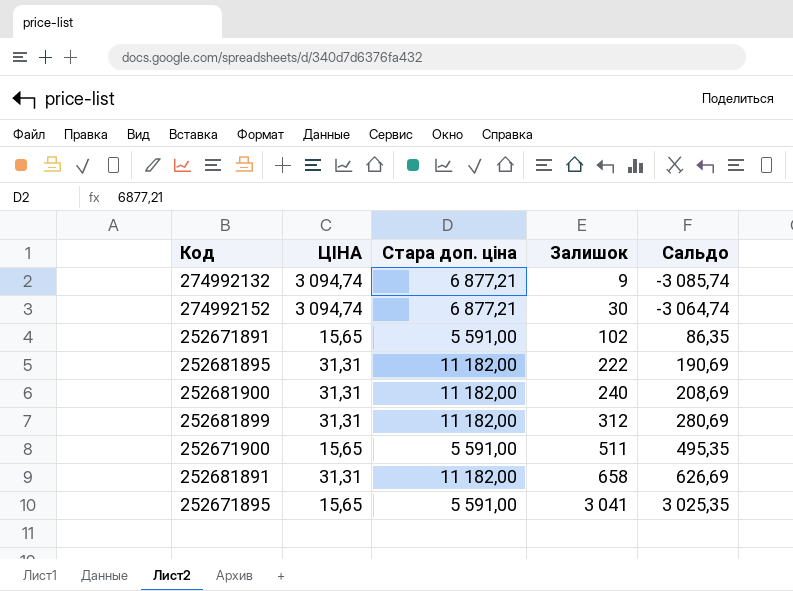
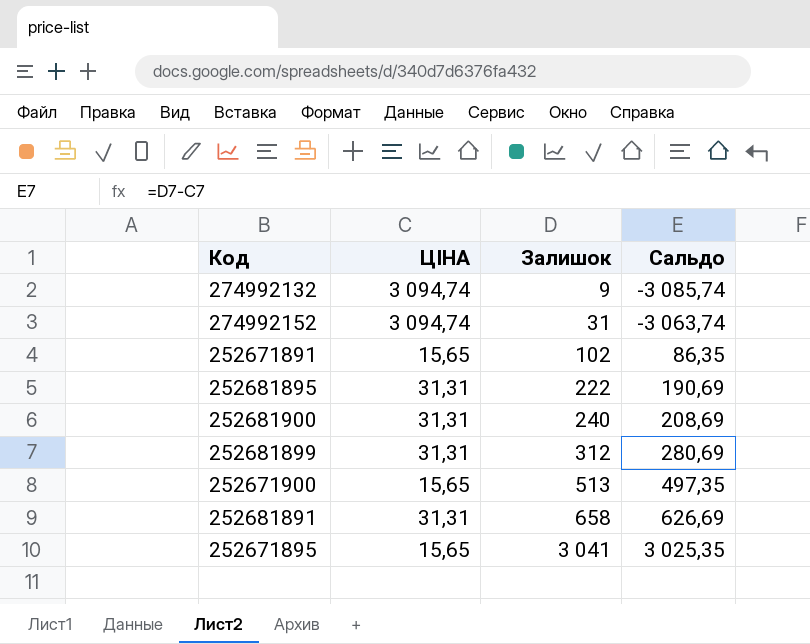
column Стара доп. ціна | position: 3 -> none
274992152 | Залишок: 30 -> 31
274992152 | Сальдо: -3 064,74 -> -3 063,74
252671900 | Залишок: 511 -> 513
252671900 | Сальдо: 495,35 -> 497,35

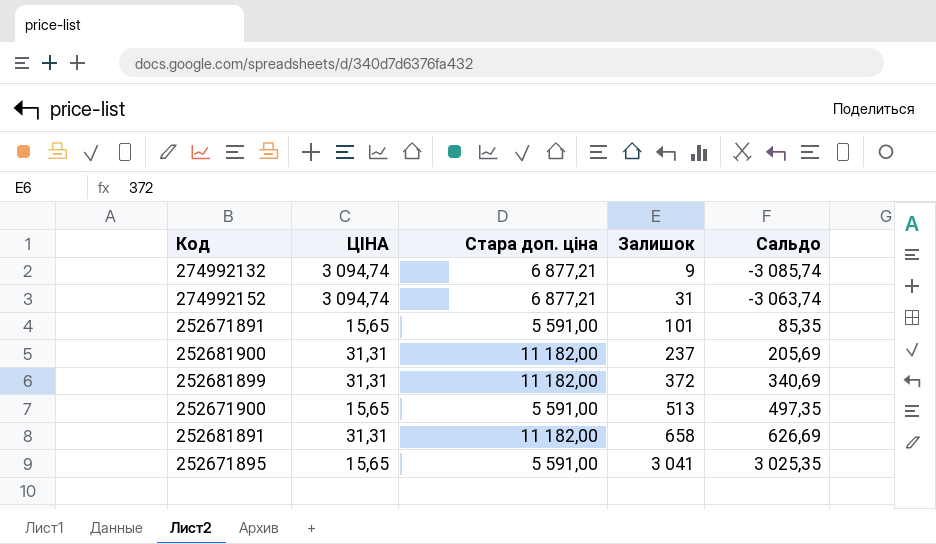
column Стара доп. ціна | position: none -> 3
row 252681895: 31,31 | 222 | 190,69 -> none
252671891 | Залишок: 102 -> 101
252671891 | Сальдо: 86,35 -> 85,35
252681900 | Залишок: 240 -> 237
252681900 | Сальдо: 208,69 -> 205,69
252681899 | Залишок: 312 -> 372
252681899 | Сальдо: 280,69 -> 340,69

